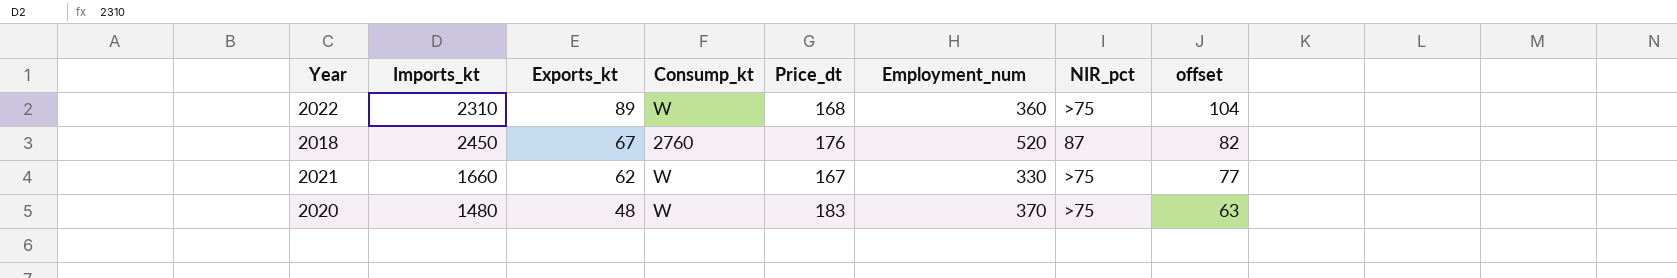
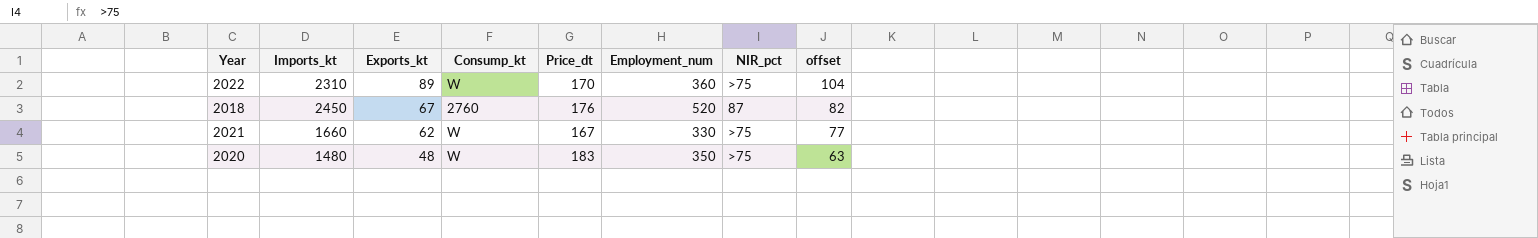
2022 | Price_dt: 168 -> 170
2020 | Employment_num: 370 -> 350

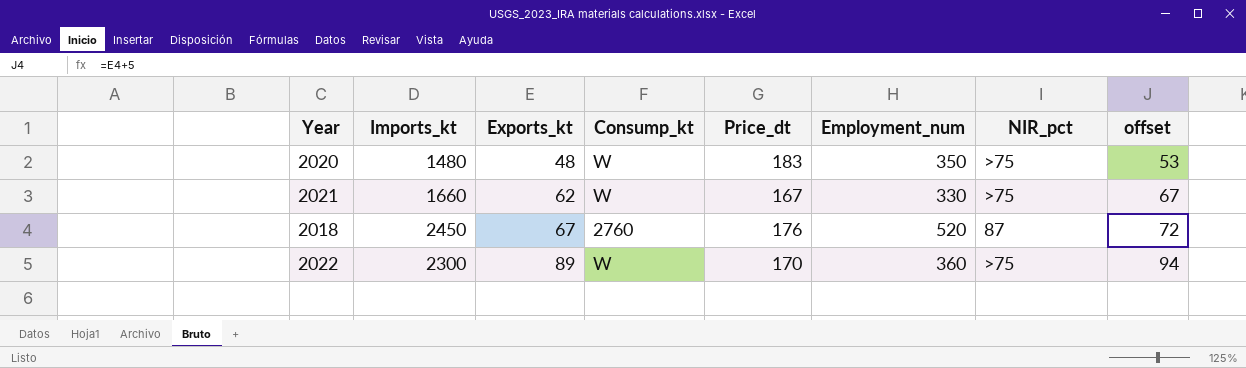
row order: Exports_kt descending -> Exports_kt ascending
column offset | formula: [Exports_kt] + 15 -> [Exports_kt] + 5
2022 | Imports_kt: 2310 -> 2300

